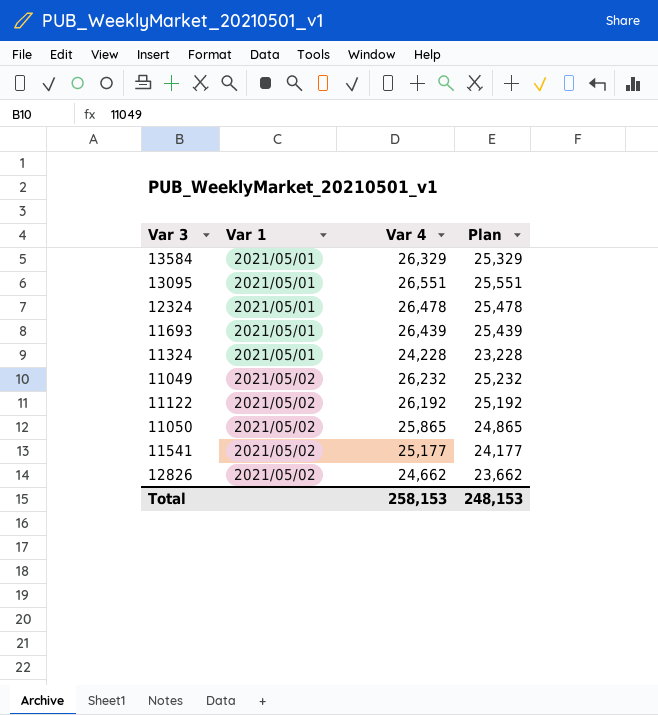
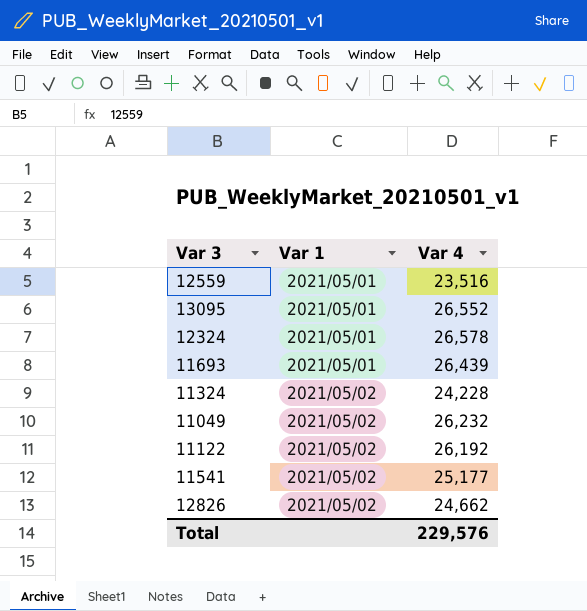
column Plan | formula: [Var 4] - 1000 -> none
row 13584: 2021/05/01 | 26,329 | 25,329 -> none
row 11050: 2021/05/02 | 25,865 | 24,865 -> none
row 12559: none -> 2021/05/01 | 23,516
13095 | Var 4: 26,551 -> 26,552
12324 | Var 4: 26,478 -> 26,578
11324 | Var 1: 2021/05/01 -> 2021/05/02
Total | Var 4: 258,153 -> 229,576

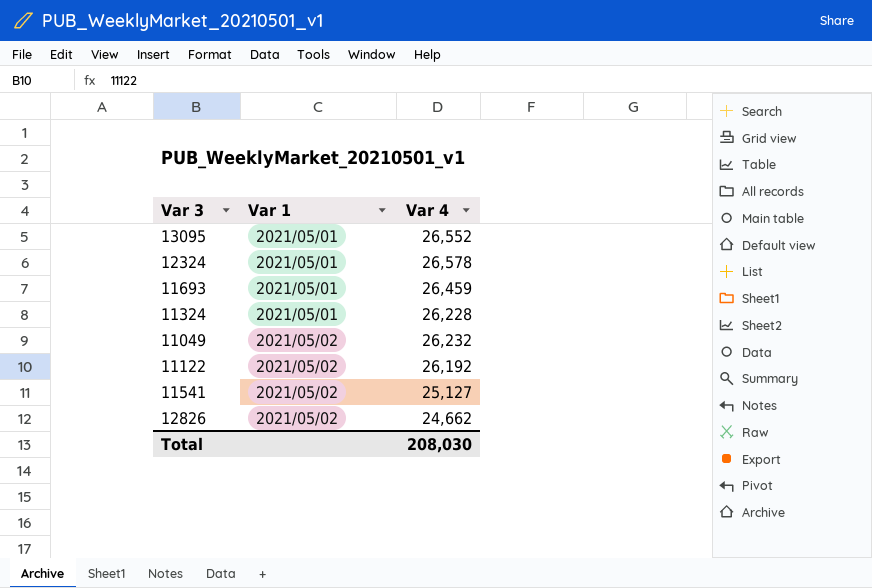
row 12559: 2021/05/01 | 23,516 -> none
11693 | Var 4: 26,439 -> 26,459
11324 | Var 1: 2021/05/02 -> 2021/05/01
11324 | Var 4: 24,228 -> 26,228
11541 | Var 4: 25,177 -> 25,127
Total | Var 4: 229,576 -> 208,030

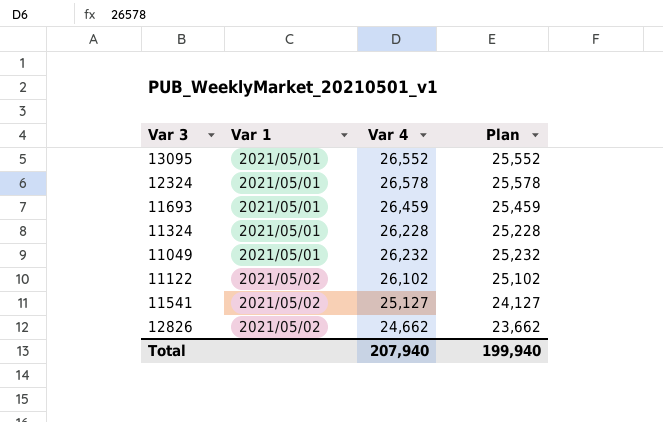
column Plan | formula: none -> [Var 4] - 1000
11049 | Var 1: 2021/05/02 -> 2021/05/01
11122 | Var 4: 26,192 -> 26,102
Total | Var 4: 208,030 -> 207,940

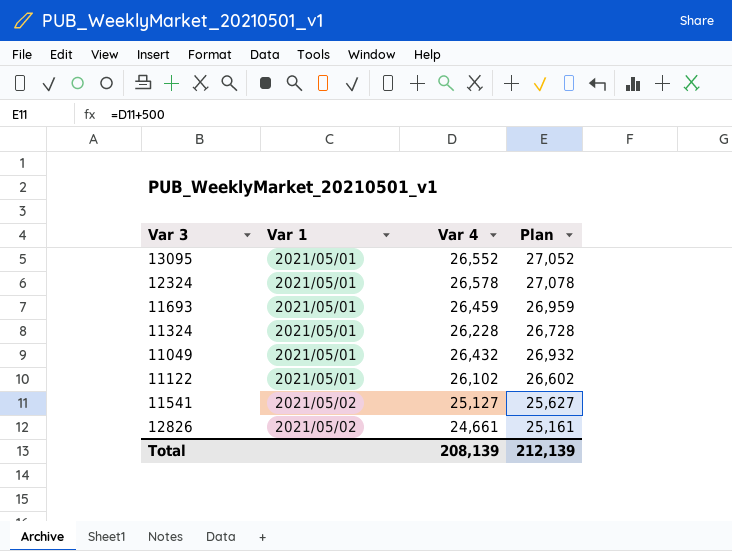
column Plan | formula: [Var 4] - 1000 -> [Var 4] + 500
11049 | Var 4: 26,232 -> 26,432
11122 | Var 1: 2021/05/02 -> 2021/05/01
12826 | Var 4: 24,662 -> 24,661
Total | Var 4: 207,940 -> 208,139
Total | Plan: 199,940 -> 212,139

